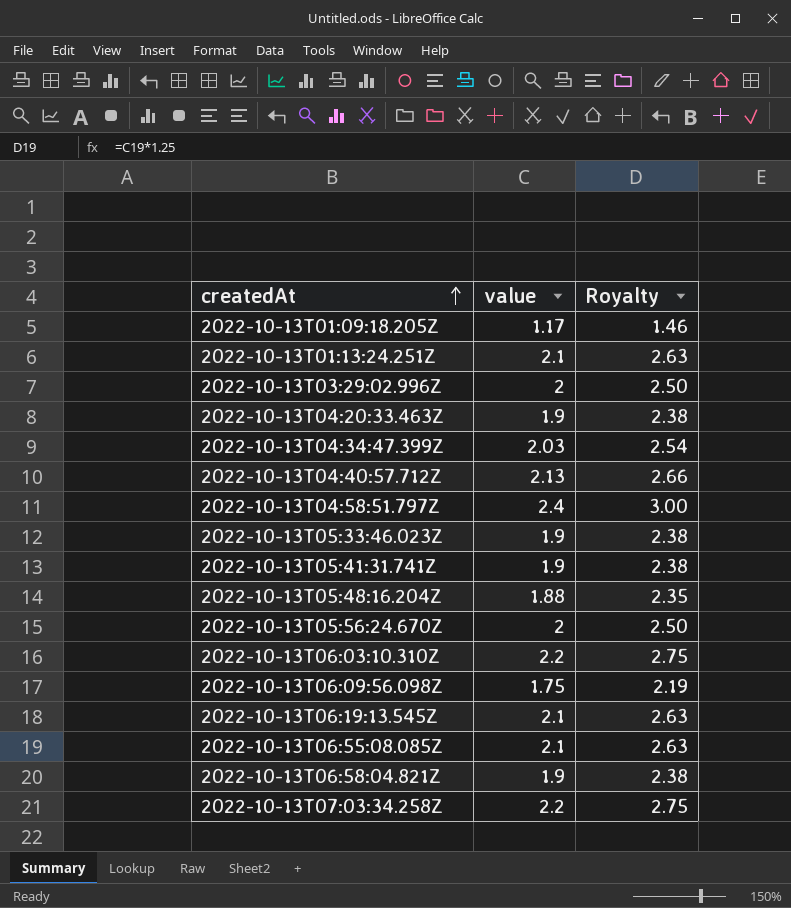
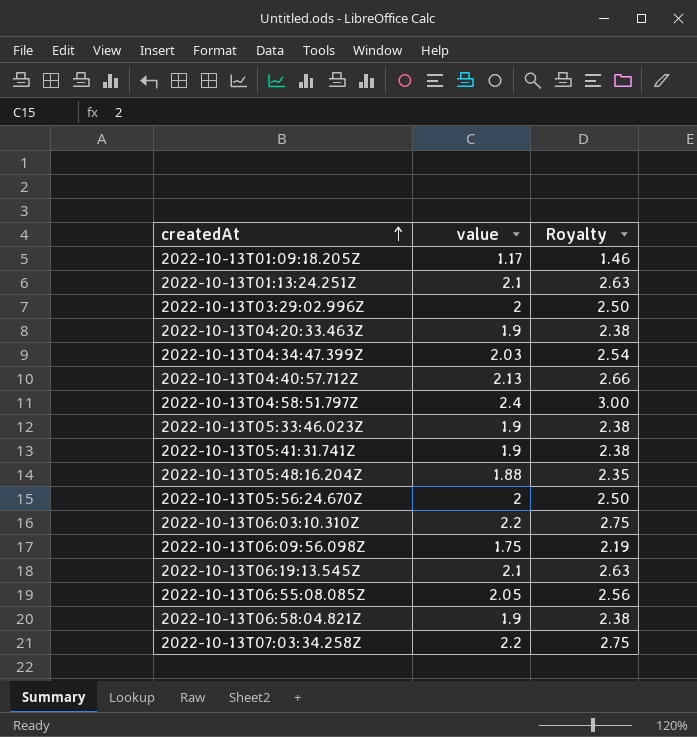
2022-10-13T06:55:08.085Z | value: 2.1 -> 2.05
2022-10-13T06:55:08.085Z | Royalty: 2.63 -> 2.56

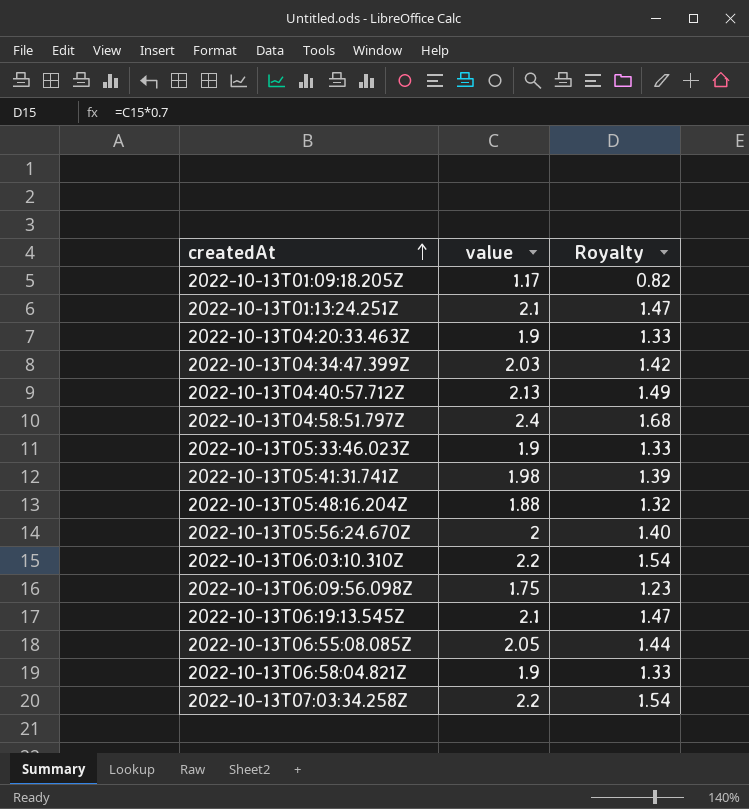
column Royalty | formula: [value] * 1.25 -> [value] * 0.7
row 2022-10-13T03:29:02.996Z: 2 | 2.50 -> none
2022-10-13T05:41:31.741Z | value: 1.9 -> 1.98

